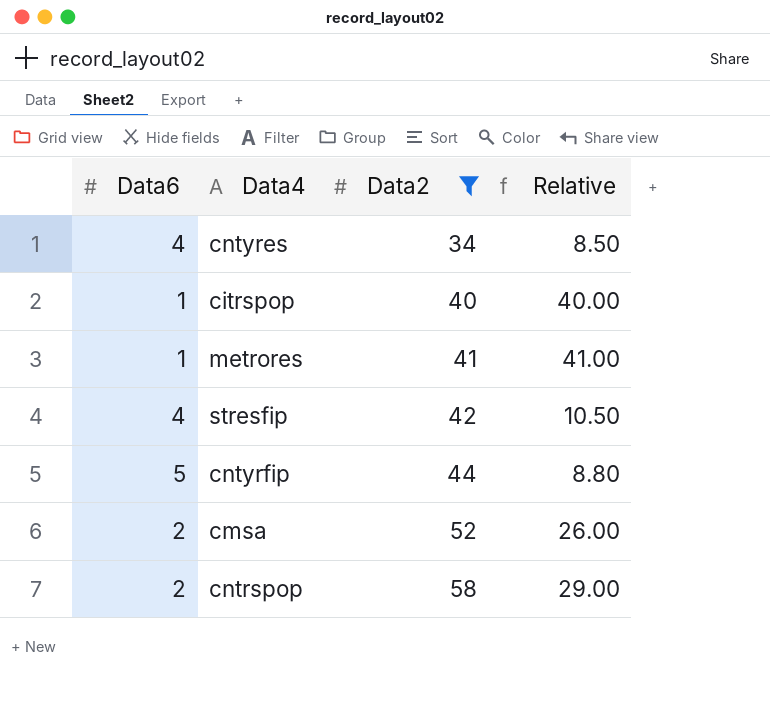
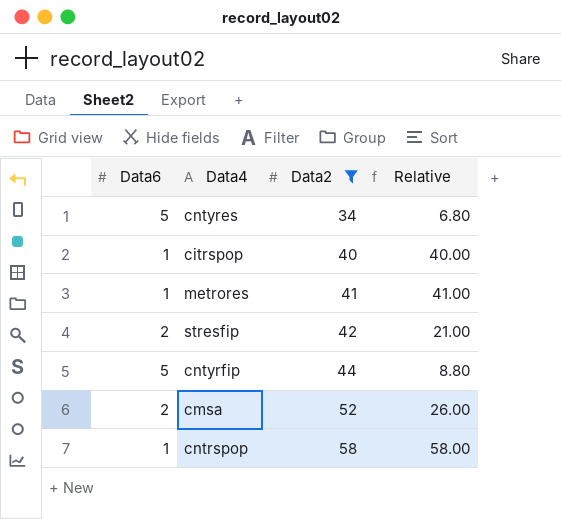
cntyres | Data6: 4 -> 5
cntyres | Relative: 8.50 -> 6.80
stresfip | Data6: 4 -> 2
stresfip | Relative: 10.50 -> 21.00
cntrspop | Data6: 2 -> 1
cntrspop | Relative: 29.00 -> 58.00

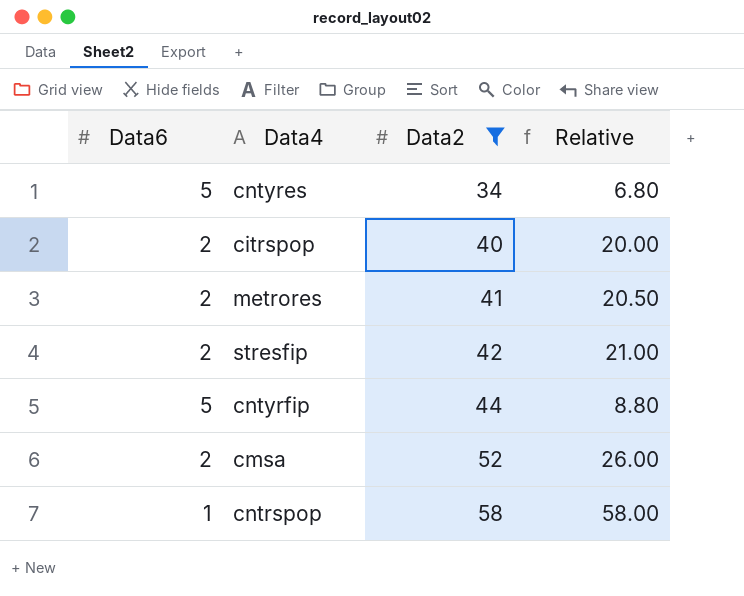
citrspop | Data6: 1 -> 2
citrspop | Relative: 40.00 -> 20.00
metrores | Data6: 1 -> 2
metrores | Relative: 41.00 -> 20.50

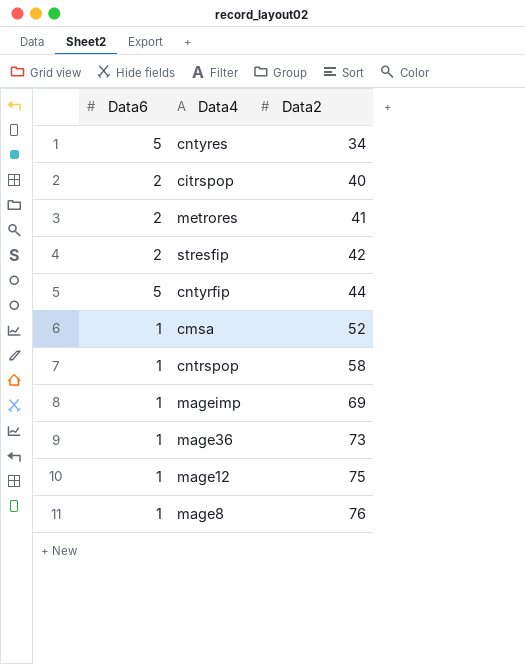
filter: Data2 <= 58 -> none
column Relative | formula: [Data2] / [Data6] -> none
cmsa | Data6: 2 -> 1

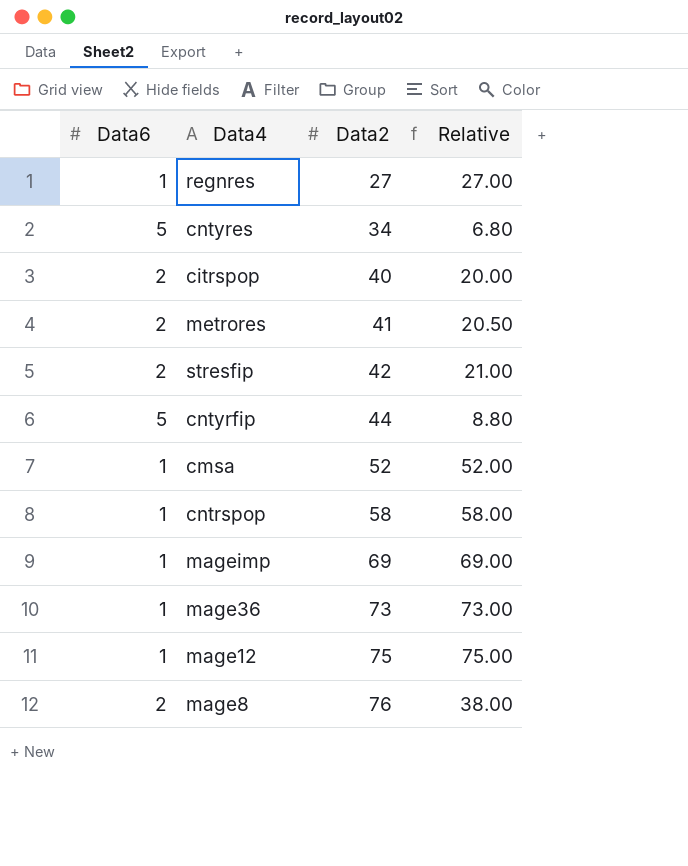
column Relative | formula: none -> [Data2] / [Data6]
row regnres: none -> 1 | 27 | 27.00
mage8 | Data6: 1 -> 2

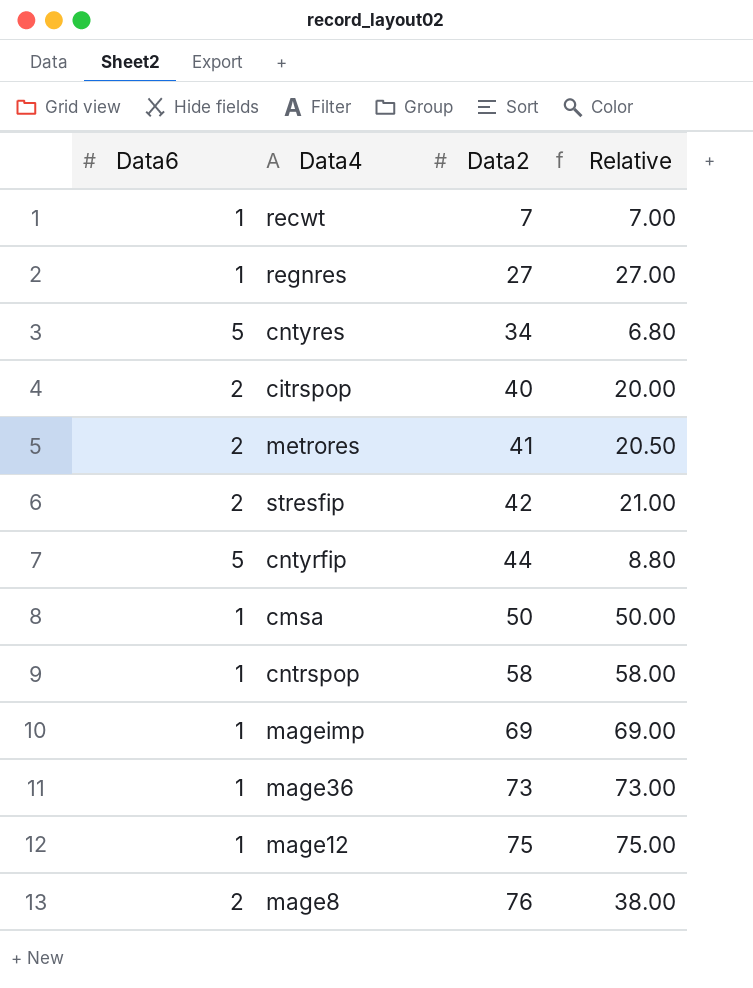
row recwt: none -> 1 | 7 | 7.00
cmsa | Data2: 52 -> 50
cmsa | Relative: 52.00 -> 50.00

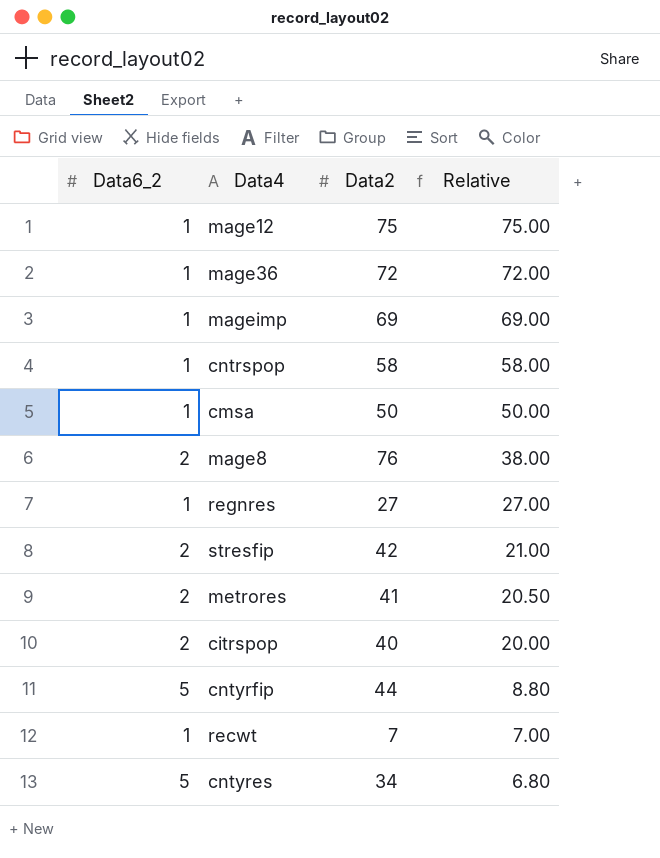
row order: Data2 ascending -> Relative descending
column name: Data6 -> Data6_2
mage36 | Data2: 73 -> 72
mage36 | Relative: 73.00 -> 72.00

